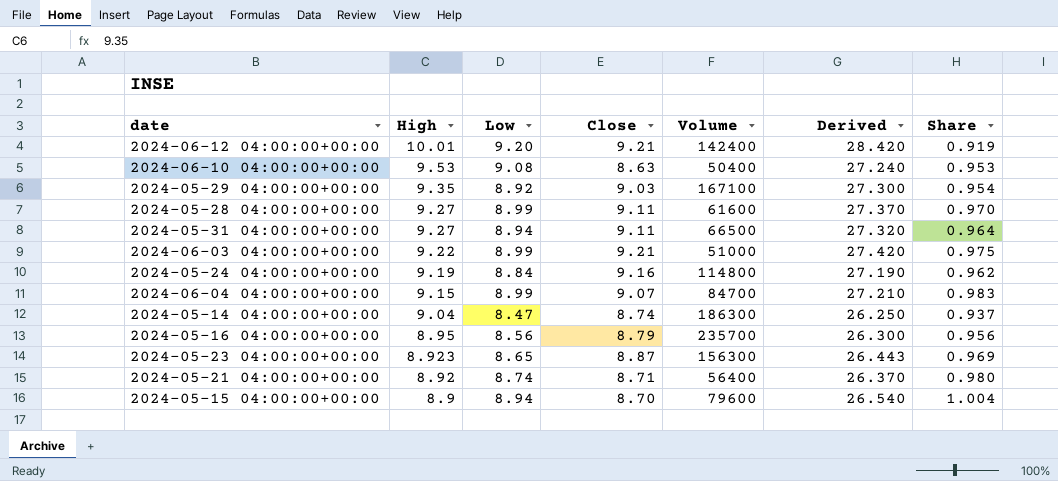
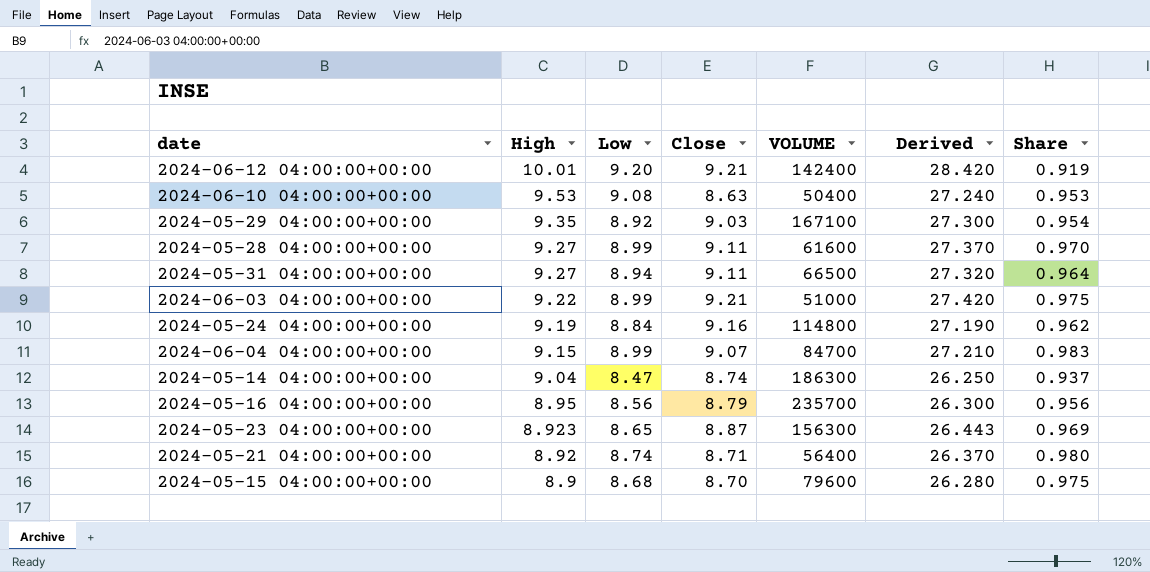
column name: Volume -> VOLUME
2024-05-15 04:00:00+00:00 | Low: 8.94 -> 8.68
2024-05-15 04:00:00+00:00 | Derived: 26.540 -> 26.280
2024-05-15 04:00:00+00:00 | Share: 1.004 -> 0.975

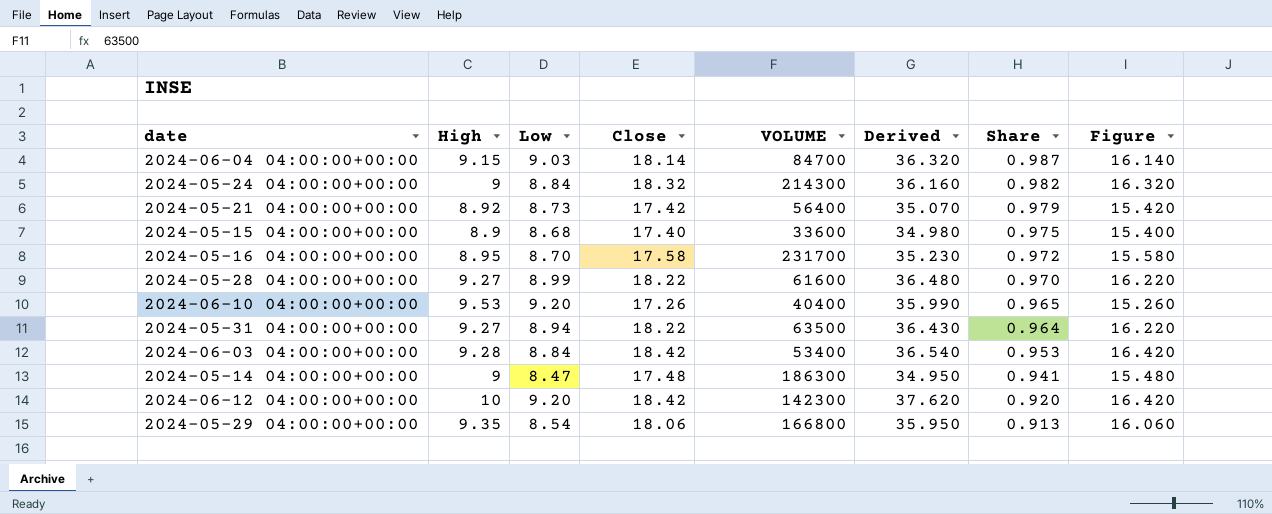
row order: High descending -> Share descending
column Figure | formula: none -> [Close] - 2
row 2024-05-23 04:00:00+00:00: 8.923 | 8.65 | 8.87 | 156300 | 26.443 | 0.969 -> none
2024-06-04 04:00:00+00:00 | Low: 8.99 -> 9.03
2024-06-04 04:00:00+00:00 | Close: 9.07 -> 18.14
2024-06-04 04:00:00+00:00 | Derived: 27.210 -> 36.320
2024-06-04 04:00:00+00:00 | Share: 0.983 -> 0.987
2024-05-24 04:00:00+00:00 | High: 9.19 -> 9
2024-05-24 04:00:00+00:00 | Close: 9.16 -> 18.32
2024-05-24 04:00:00+00:00 | VOLUME: 114800 -> 214300
2024-05-24 04:00:00+00:00 | Derived: 27.190 -> 36.160
2024-05-24 04:00:00+00:00 | Share: 0.962 -> 0.982
2024-05-21 04:00:00+00:00 | Low: 8.74 -> 8.73
2024-05-21 04:00:00+00:00 | Close: 8.71 -> 17.42
2024-05-21 04:00:00+00:00 | Derived: 26.370 -> 35.070
2024-05-21 04:00:00+00:00 | Share: 0.980 -> 0.979
2024-05-15 04:00:00+00:00 | Close: 8.70 -> 17.40
2024-05-15 04:00:00+00:00 | VOLUME: 79600 -> 33600
2024-05-15 04:00:00+00:00 | Derived: 26.280 -> 34.980
2024-05-16 04:00:00+00:00 | Low: 8.56 -> 8.70
2024-05-16 04:00:00+00:00 | Close: 8.79 -> 17.58
2024-05-16 04:00:00+00:00 | VOLUME: 235700 -> 231700
2024-05-16 04:00:00+00:00 | Derived: 26.300 -> 35.230
2024-05-16 04:00:00+00:00 | Share: 0.956 -> 0.972
2024-05-28 04:00:00+00:00 | Close: 9.11 -> 18.22
2024-05-28 04:00:00+00:00 | Derived: 27.370 -> 36.480
2024-06-10 04:00:00+00:00 | Low: 9.08 -> 9.20
2024-06-10 04:00:00+00:00 | Close: 8.63 -> 17.26
2024-06-10 04:00:00+00:00 | VOLUME: 50400 -> 40400
2024-06-10 04:00:00+00:00 | Derived: 27.240 -> 35.990
2024-06-10 04:00:00+00:00 | Share: 0.953 -> 0.965
2024-05-31 04:00:00+00:00 | Close: 9.11 -> 18.22
2024-05-31 04:00:00+00:00 | VOLUME: 66500 -> 63500
2024-05-31 04:00:00+00:00 | Derived: 27.320 -> 36.430
2024-06-03 04:00:00+00:00 | High: 9.22 -> 9.28
2024-06-03 04:00:00+00:00 | Low: 8.99 -> 8.84
2024-06-03 04:00:00+00:00 | Close: 9.21 -> 18.42
2024-06-03 04:00:00+00:00 | VOLUME: 51000 -> 53400
2024-06-03 04:00:00+00:00 | Derived: 27.420 -> 36.540
2024-06-03 04:00:00+00:00 | Share: 0.975 -> 0.953
2024-05-14 04:00:00+00:00 | High: 9.04 -> 9
2024-05-14 04:00:00+00:00 | Close: 8.74 -> 17.48
2024-05-14 04:00:00+00:00 | Derived: 26.250 -> 34.950
2024-05-14 04:00:00+00:00 | Share: 0.937 -> 0.941
2024-06-12 04:00:00+00:00 | High: 10.01 -> 10
2024-06-12 04:00:00+00:00 | Close: 9.21 -> 18.42
2024-06-12 04:00:00+00:00 | VOLUME: 142400 -> 142300
2024-06-12 04:00:00+00:00 | Derived: 28.420 -> 37.620
2024-06-12 04:00:00+00:00 | Share: 0.919 -> 0.920
2024-05-29 04:00:00+00:00 | Low: 8.92 -> 8.54
2024-05-29 04:00:00+00:00 | Close: 9.03 -> 18.06
2024-05-29 04:00:00+00:00 | VOLUME: 167100 -> 166800
2024-05-29 04:00:00+00:00 | Derived: 27.300 -> 35.950
2024-05-29 04:00:00+00:00 | Share: 0.954 -> 0.913

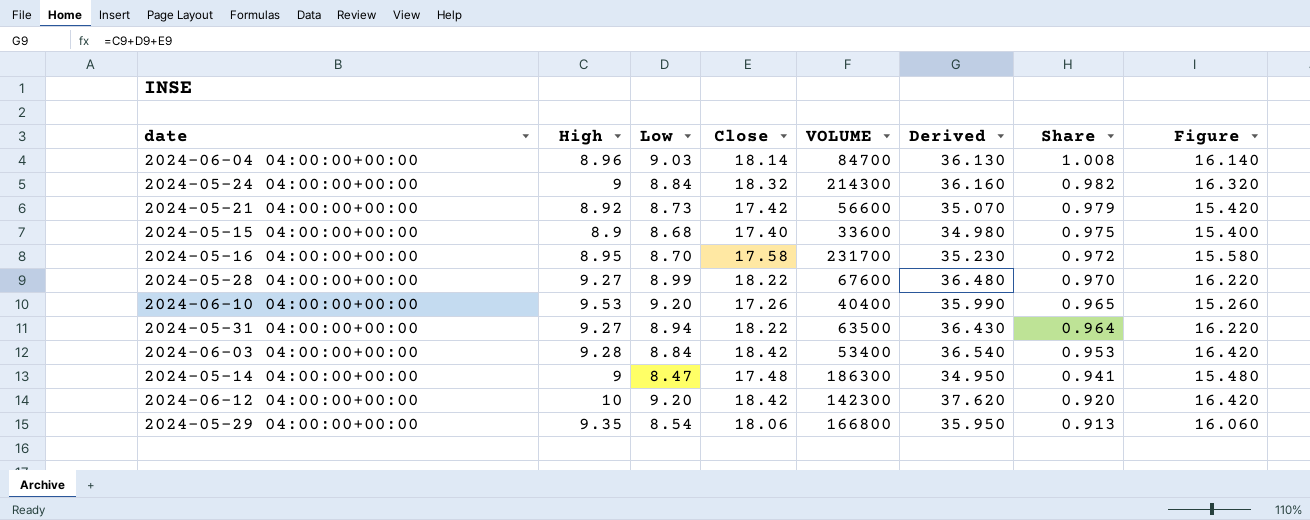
2024-06-04 04:00:00+00:00 | High: 9.15 -> 8.96
2024-06-04 04:00:00+00:00 | Derived: 36.320 -> 36.130
2024-06-04 04:00:00+00:00 | Share: 0.987 -> 1.008
2024-05-21 04:00:00+00:00 | VOLUME: 56400 -> 56600
2024-05-28 04:00:00+00:00 | VOLUME: 61600 -> 67600

